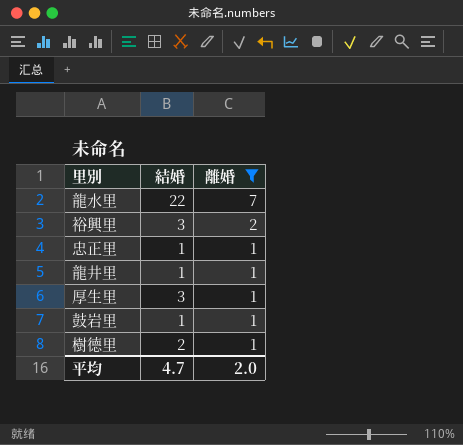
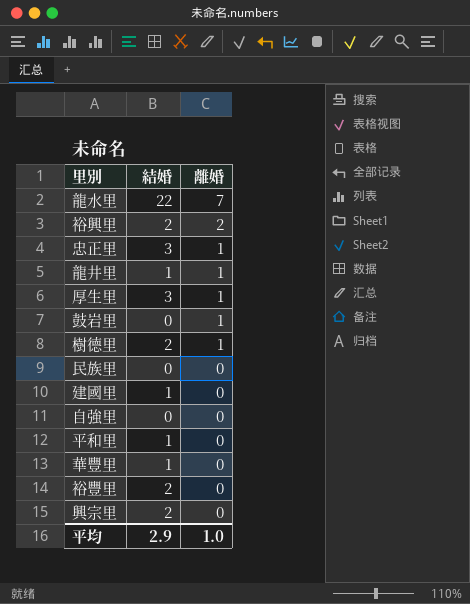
filter: 離婚 != 0 -> none
裕興里 | 結婚: 3 -> 2
忠正里 | 結婚: 1 -> 3
鼓岩里 | 結婚: 1 -> 0
平均 | 結婚: 4.7 -> 2.9
平均 | 離婚: 2.0 -> 1.0

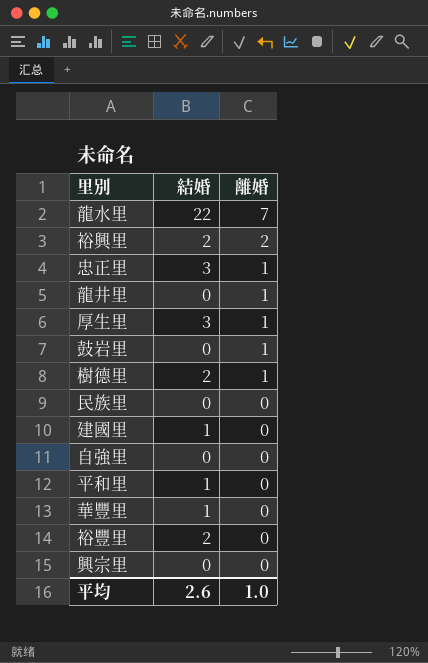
龍井里 | 結婚: 1 -> 0
興宗里 | 結婚: 2 -> 0
平均 | 結婚: 2.9 -> 2.6

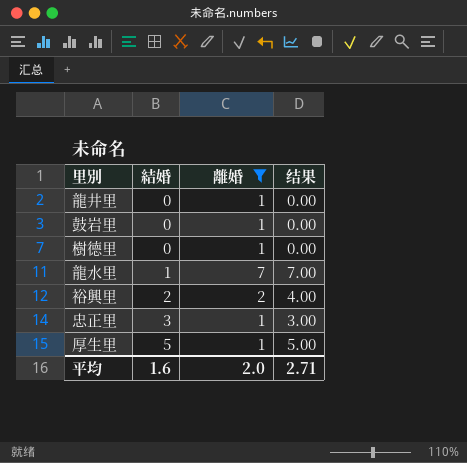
filter: none -> 離婚 != 0
row order: 離婚 descending -> 結婚 ascending
column 结果 | formula: none -> [結婚] * [離婚]
樹德里 | 結婚: 2 -> 0
龍水里 | 結婚: 22 -> 1
厚生里 | 結婚: 3 -> 5
平均 | 結婚: 2.6 -> 1.6
平均 | 離婚: 1.0 -> 2.0

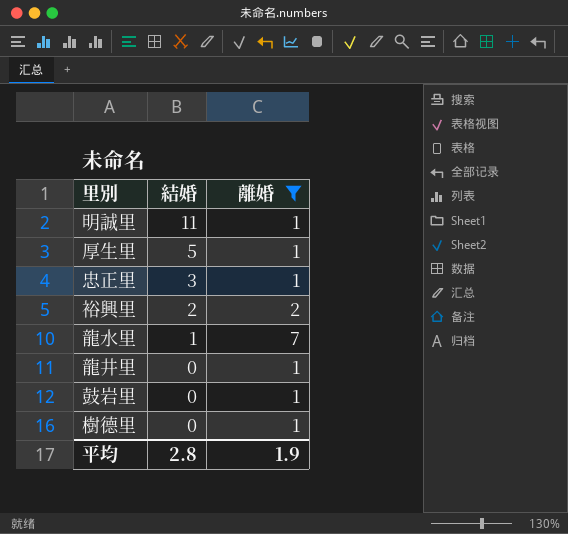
row order: 結婚 ascending -> 結婚 descending
column 结果 | formula: [結婚] * [離婚] -> none
row 明誠里: none -> 11 | 1
平均 | 結婚: 1.6 -> 2.8
平均 | 離婚: 2.0 -> 1.9

